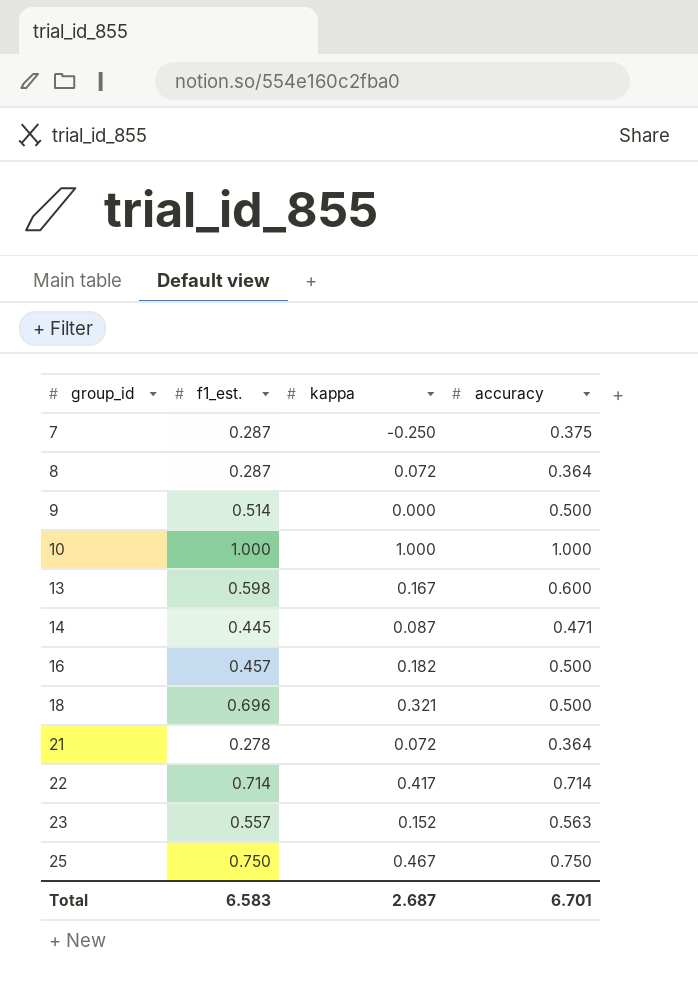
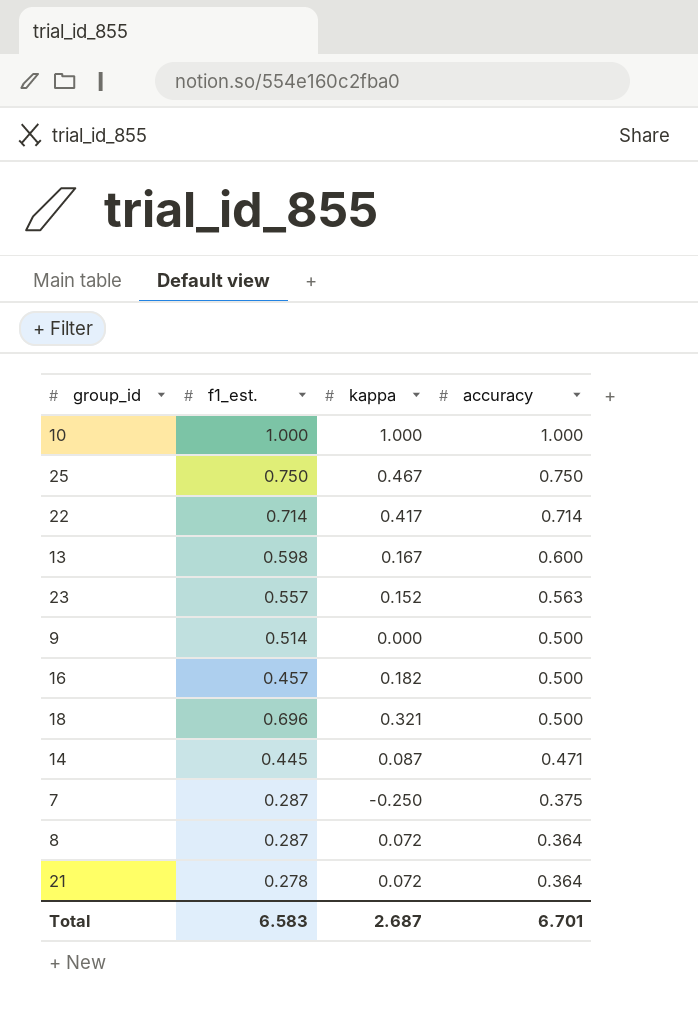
row order: group_id ascending -> accuracy descending

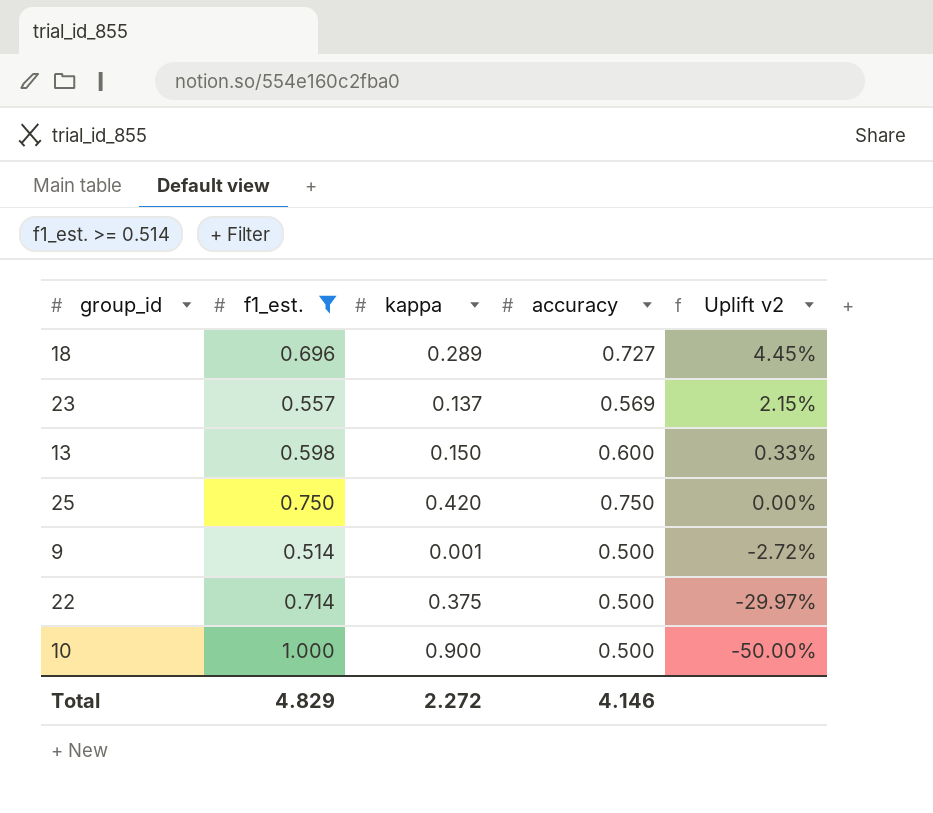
filter: none -> f1_est. >= 0.514
row order: accuracy descending -> Uplift v2 descending
column Uplift v2 | formula: none -> ([accuracy] - [f1_est.]) / [f1_est.]
18 | kappa: 0.321 -> 0.289
18 | accuracy: 0.500 -> 0.727
23 | kappa: 0.152 -> 0.137
23 | accuracy: 0.563 -> 0.569
13 | kappa: 0.167 -> 0.150
25 | kappa: 0.467 -> 0.420
9 | kappa: 0.000 -> 0.001
22 | kappa: 0.417 -> 0.375
22 | accuracy: 0.714 -> 0.500
10 | kappa: 1.000 -> 0.900
10 | accuracy: 1.000 -> 0.500
Total | f1_est.: 6.583 -> 4.829
Total | kappa: 2.687 -> 2.272
Total | accuracy: 6.701 -> 4.146

